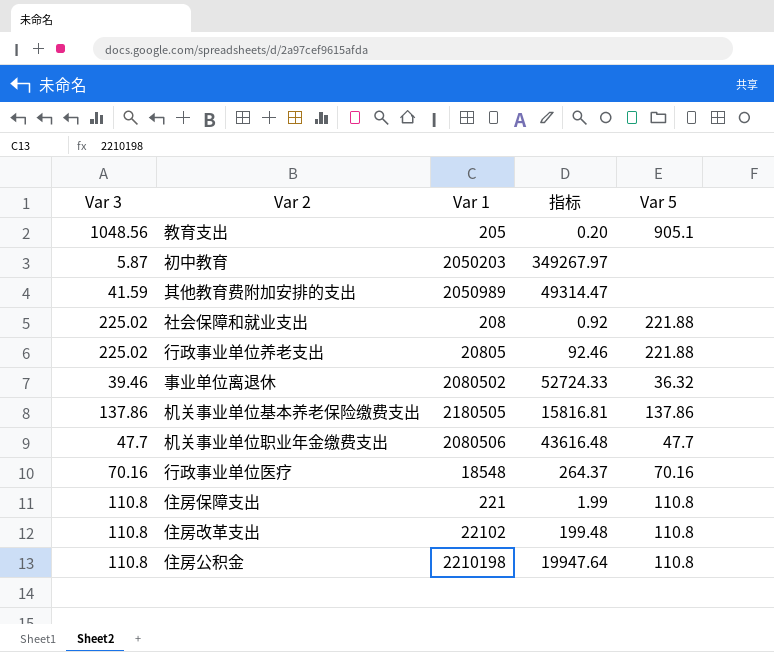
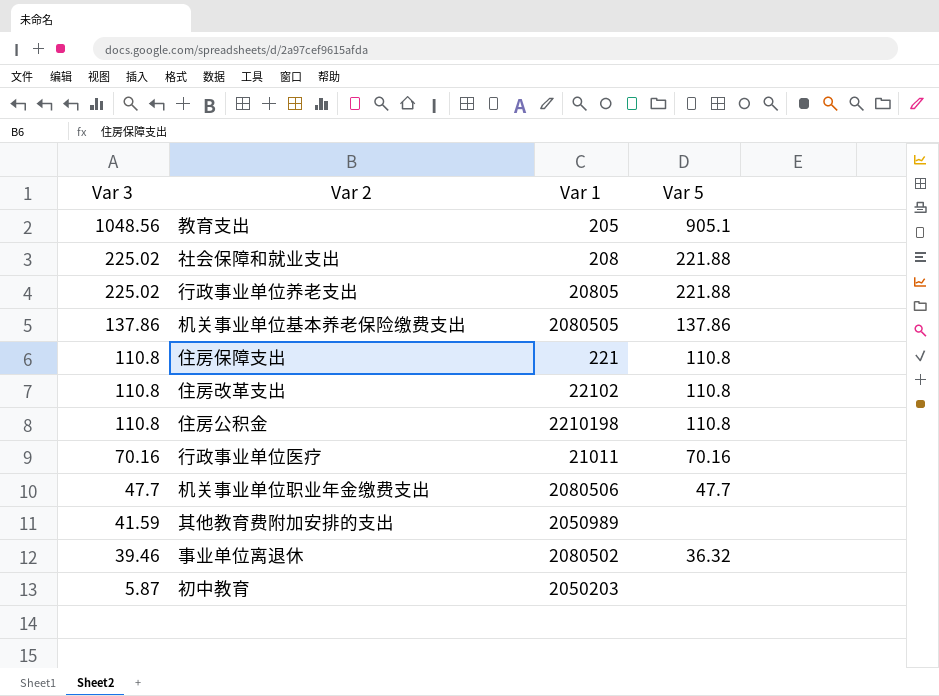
row order: none -> Var 3 descending
column 指标 | formula: [Var 1] / [Var 3] -> none
机关事业单位基本养老保险缴费支出 | Var 1: 2180505 -> 2080505
行政事业单位医疗 | Var 1: 18548 -> 21011

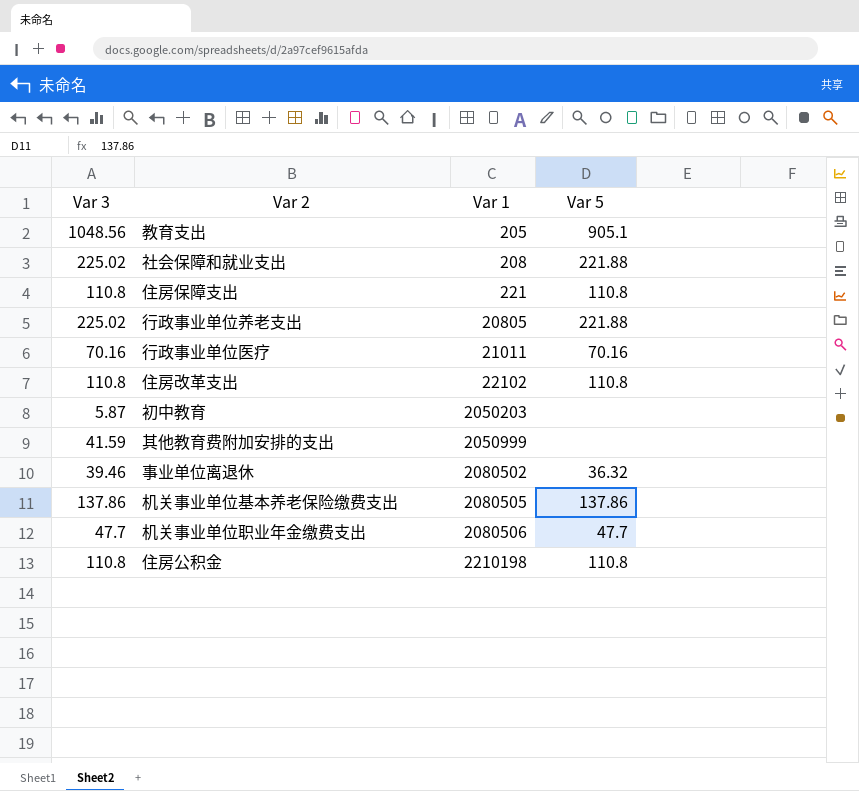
row order: Var 3 descending -> Var 1 ascending
其他教育费附加安排的支出 | Var 1: 2050989 -> 2050999

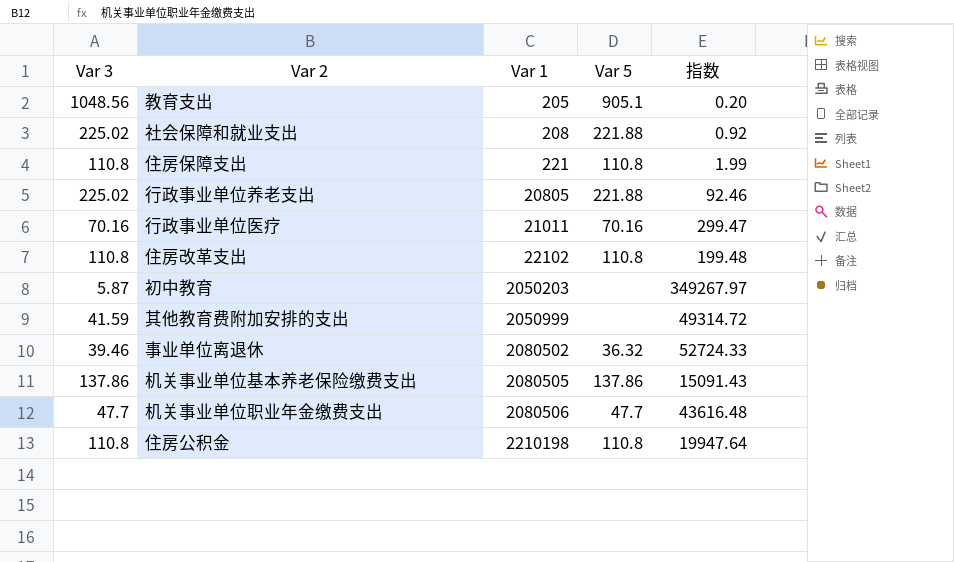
column 指数 | formula: none -> [Var 1] / [Var 3]

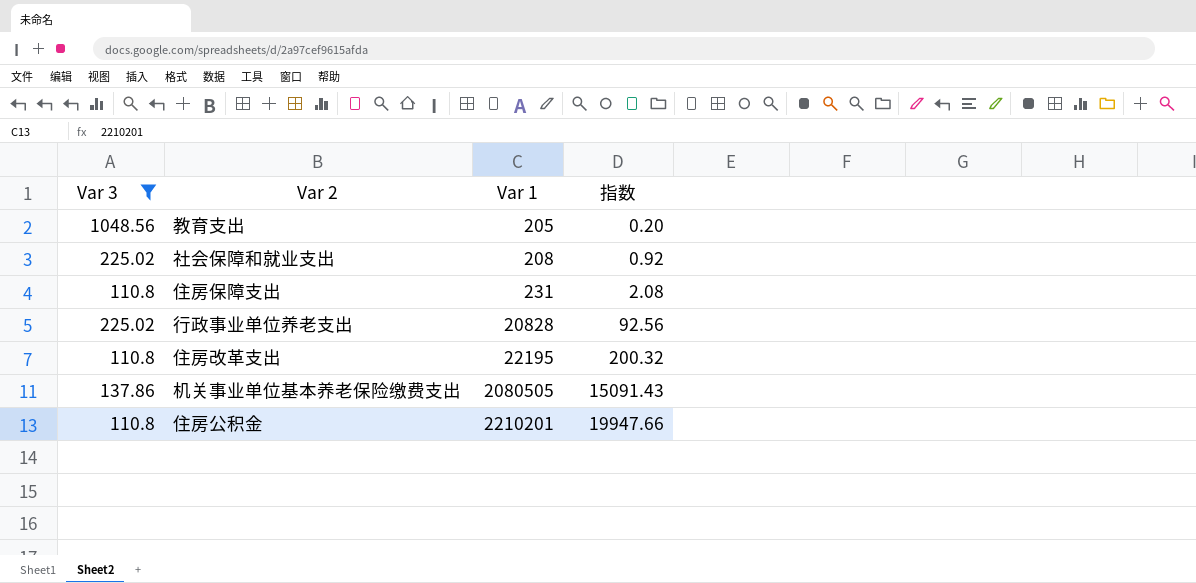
filter: none -> Var 3 >= 110.8
column Var 5 | position: 4 -> none
住房保障支出 | Var 1: 221 -> 231
住房保障支出 | 指数: 1.99 -> 2.08
行政事业单位养老支出 | Var 1: 20805 -> 20828
行政事业单位养老支出 | 指数: 92.46 -> 92.56
住房改革支出 | Var 1: 22102 -> 22195
住房改革支出 | 指数: 199.48 -> 200.32
住房公积金 | Var 1: 2210198 -> 2210201
住房公积金 | 指数: 19947.64 -> 19947.66

